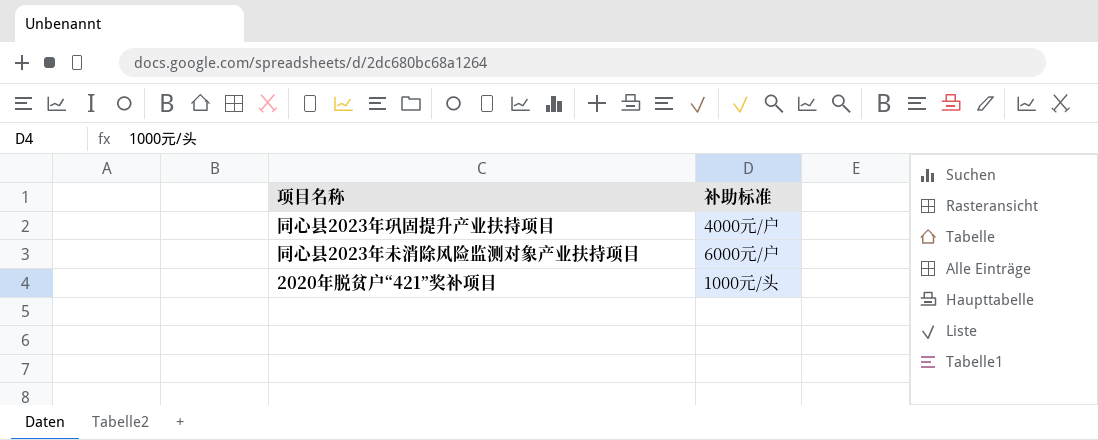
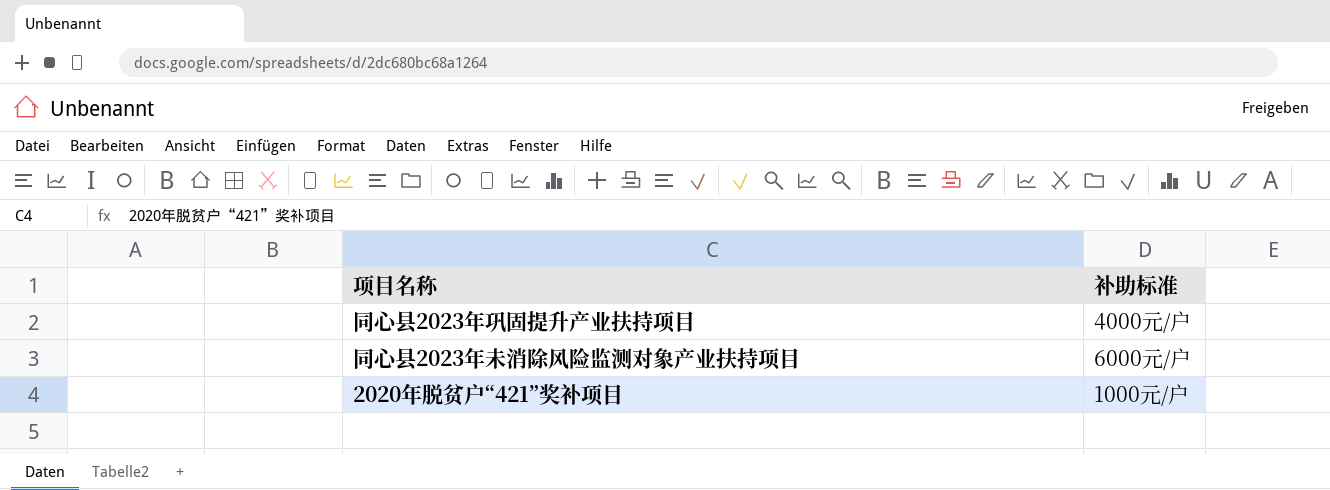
2020年脱贫户“421”奖补项目 | 补助标准: 1000元/头 -> 1000元/户

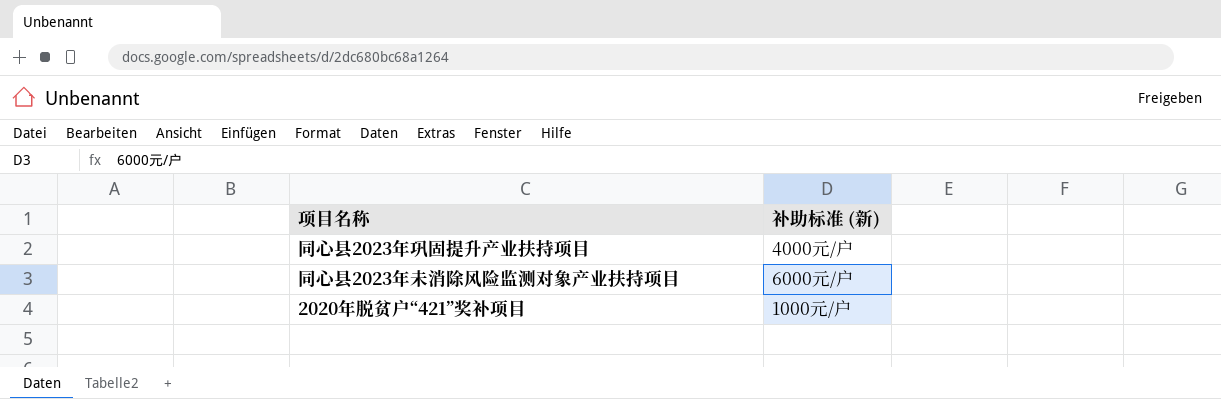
column name: 补助标准 -> 补助标准 (新)

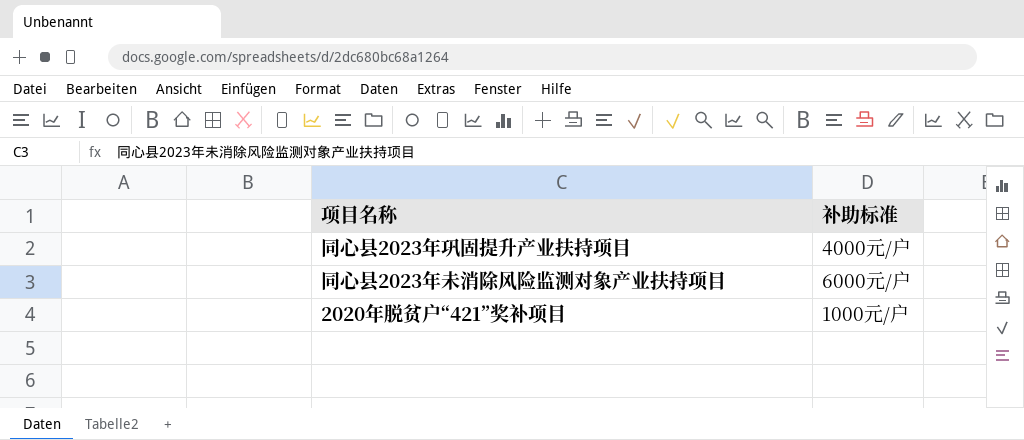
column name: 补助标准 (新) -> 补助标准

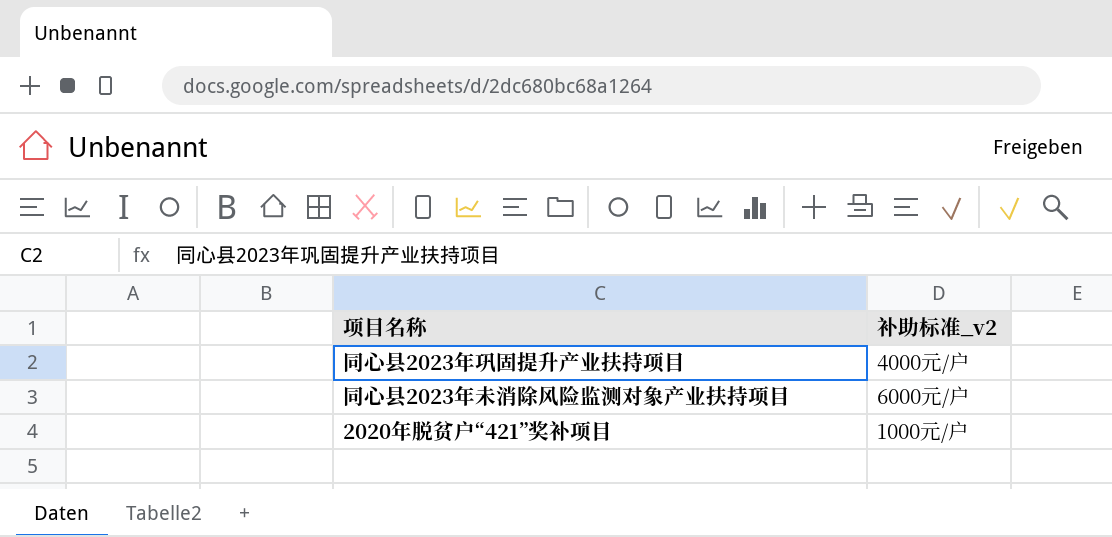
column name: 补助标准 -> 补助标准_v2

